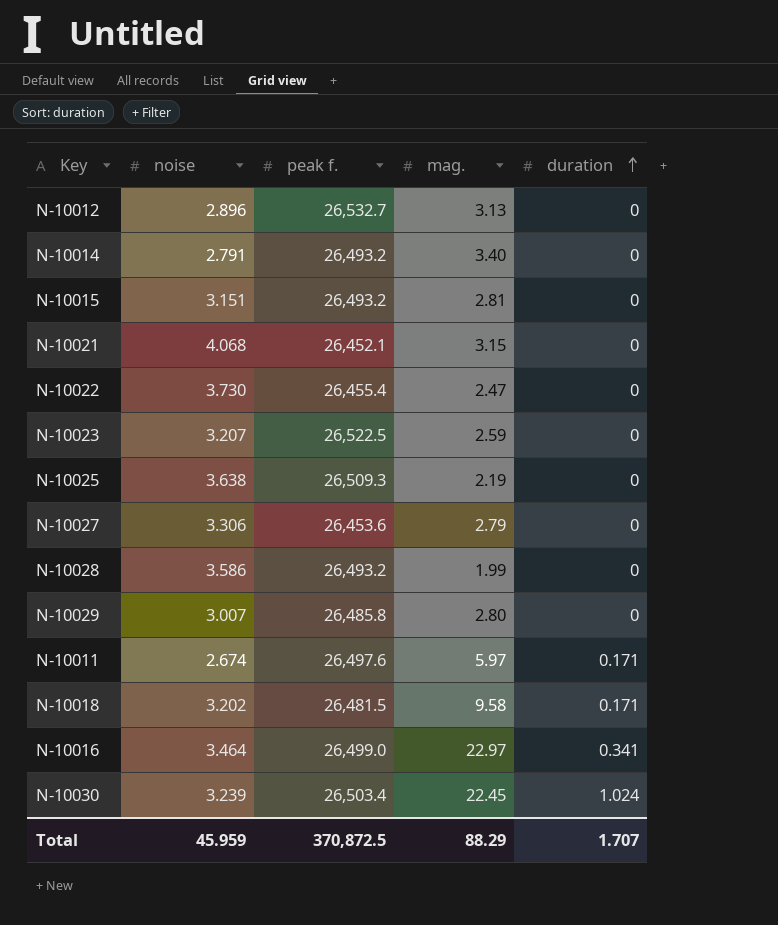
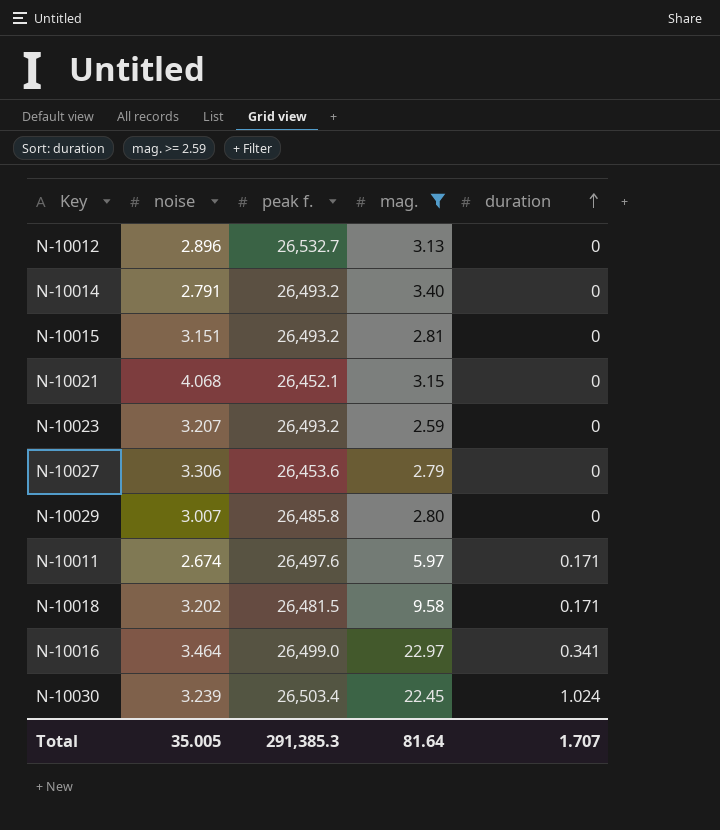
filter: none -> mag. >= 2.59
N-10023 | peak f.: 26,522.5 -> 26,493.2
Total | noise: 45.959 -> 35.005
Total | peak f.: 370,872.5 -> 291,385.3
Total | mag.: 88.29 -> 81.64

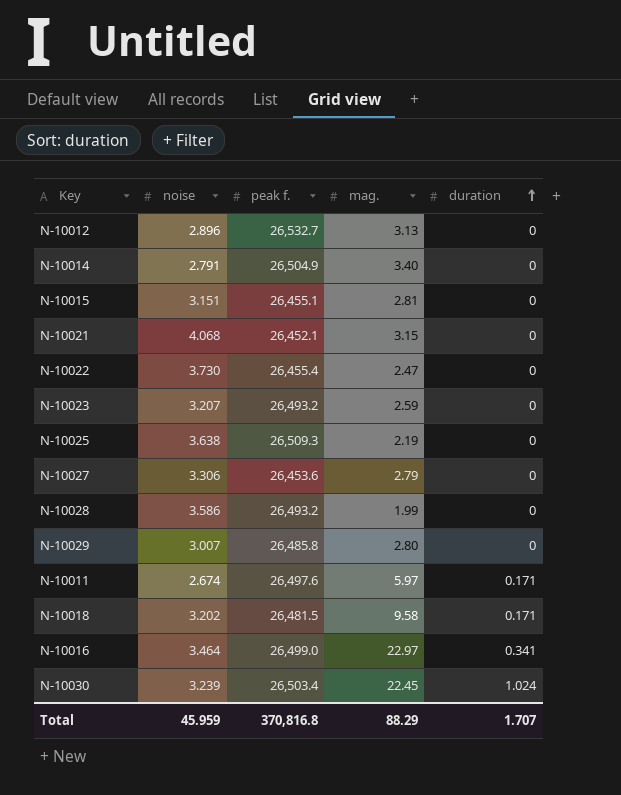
filter: mag. >= 2.59 -> none
N-10014 | peak f.: 26,493.2 -> 26,504.9
N-10015 | peak f.: 26,493.2 -> 26,455.1
Total | noise: 35.005 -> 45.959
Total | peak f.: 291,385.3 -> 370,816.8
Total | mag.: 81.64 -> 88.29

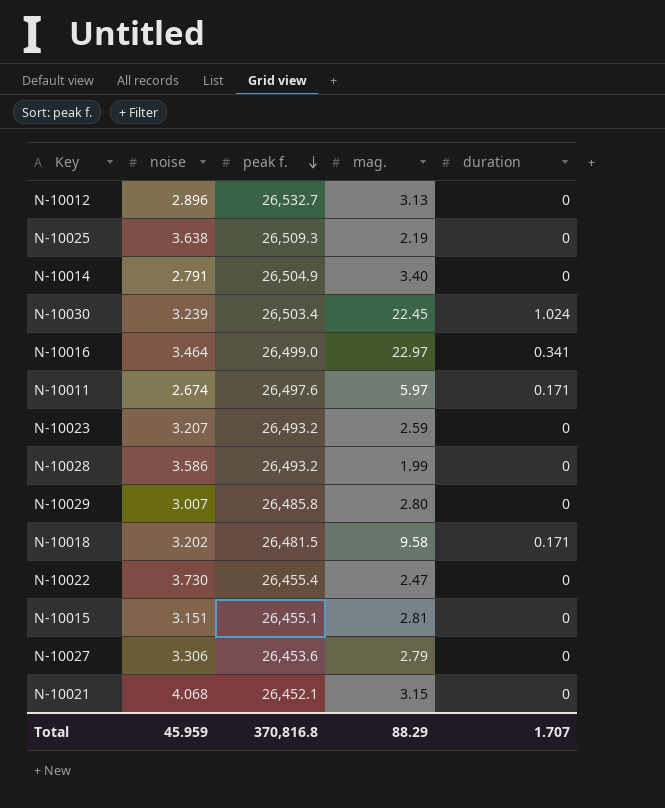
row order: duration ascending -> peak f. descending

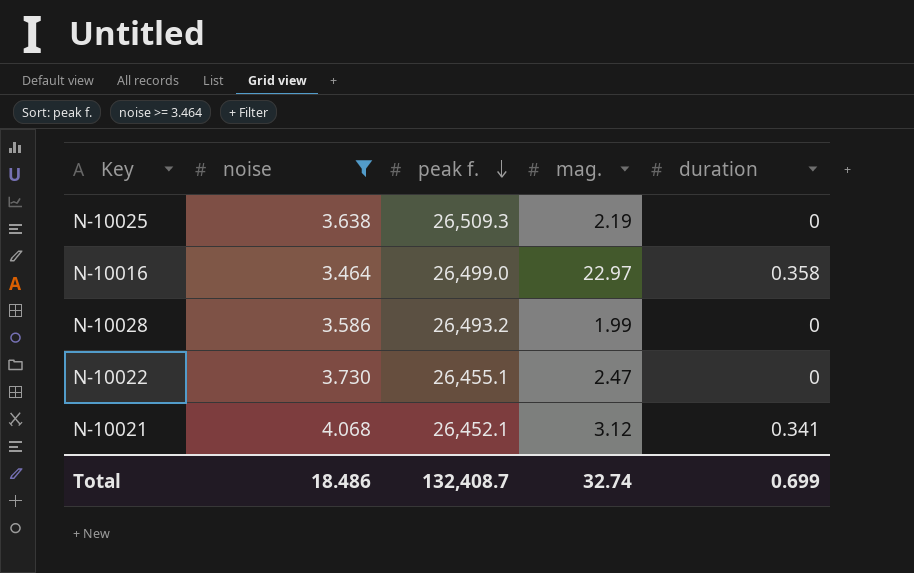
filter: none -> noise >= 3.464
N-10016 | duration: 0.341 -> 0.358
N-10022 | peak f.: 26,455.4 -> 26,455.1
N-10021 | mag.: 3.15 -> 3.12
N-10021 | duration: 0 -> 0.341
Total | noise: 45.959 -> 18.486
Total | peak f.: 370,816.8 -> 132,408.7
Total | mag.: 88.29 -> 32.74
Total | duration: 1.707 -> 0.699

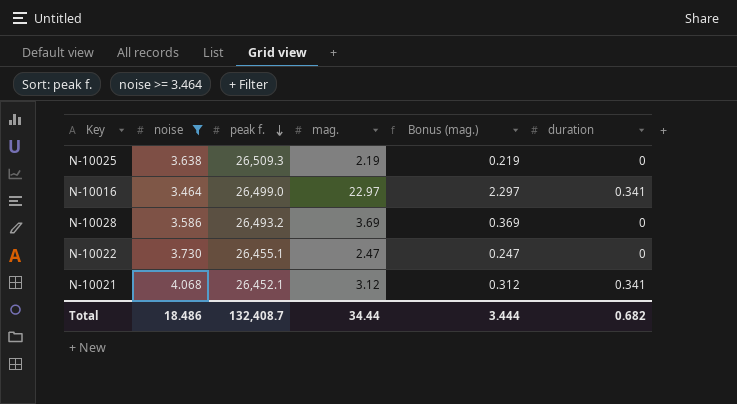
column Bonus (mag.) | formula: none -> [mag.] * 0.1
N-10016 | duration: 0.358 -> 0.341
N-10028 | mag.: 1.99 -> 3.69
Total | mag.: 32.74 -> 34.44
Total | duration: 0.699 -> 0.682

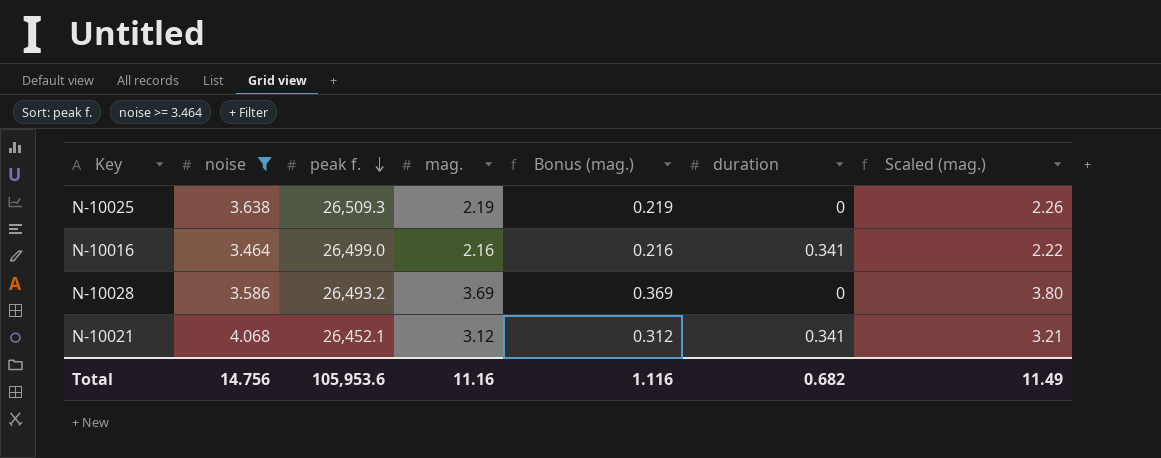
column Scaled (mag.) | formula: none -> [mag.] * 1.03
row N-10022: 3.730 | 26,455.1 | 2.47 | 0.247 | 0 -> none
N-10016 | mag.: 22.97 -> 2.16
N-10016 | Bonus (mag.): 2.297 -> 0.216
Total | noise: 18.486 -> 14.756
Total | peak f.: 132,408.7 -> 105,953.6
Total | mag.: 34.44 -> 11.16
Total | Bonus (mag.): 3.444 -> 1.116

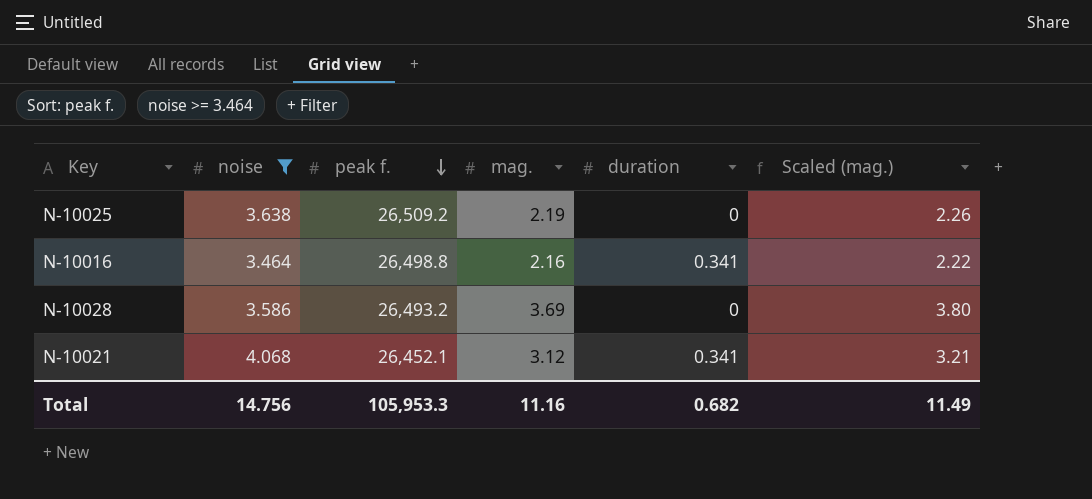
column Bonus (mag.) | formula: [mag.] * 0.1 -> none
N-10025 | peak f.: 26,509.3 -> 26,509.2
N-10016 | peak f.: 26,499.0 -> 26,498.8
Total | peak f.: 105,953.6 -> 105,953.3

